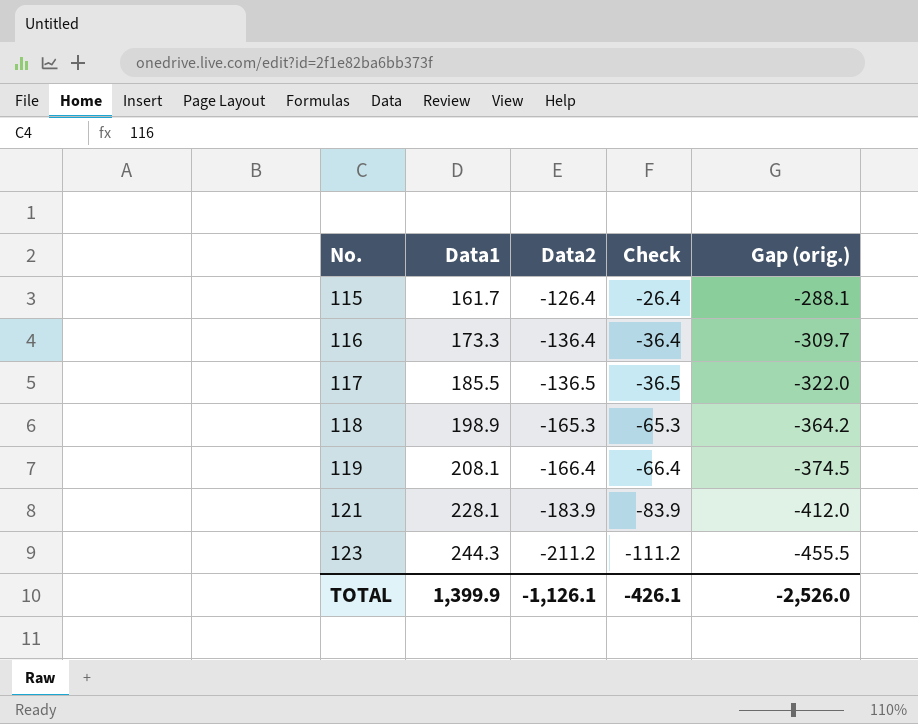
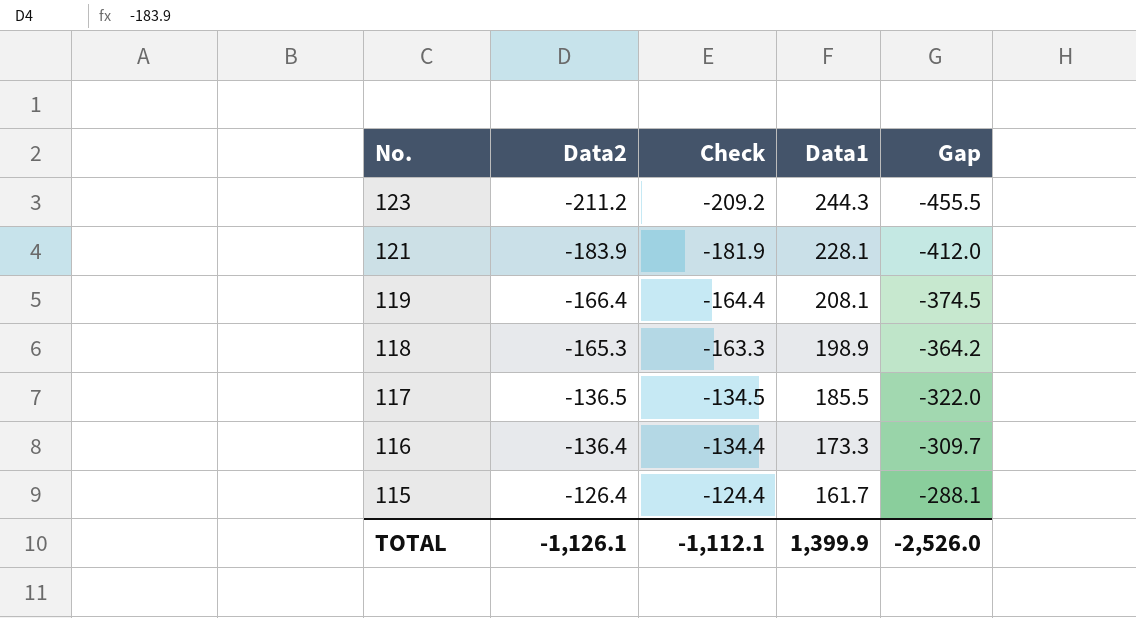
row order: No. ascending -> No. descending
column Check | formula: [Data2] + 100 -> [Data2] + 2
column Data1 | position: 2 -> 4
column name: Gap (orig.) -> Gap
TOTAL | Check: -426.1 -> -1,112.1

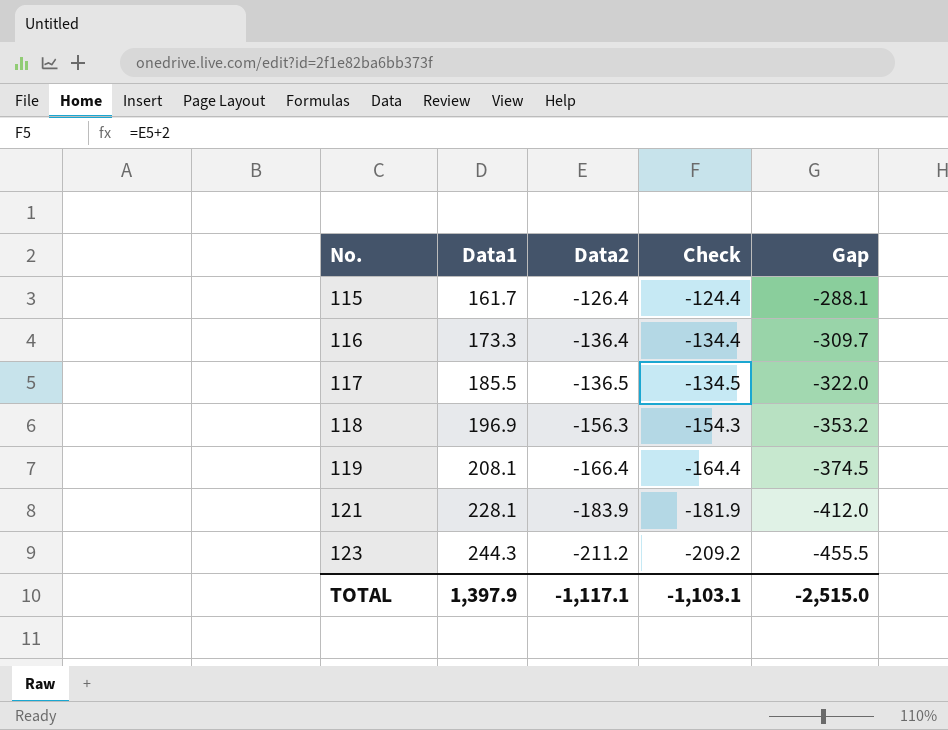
row order: No. descending -> No. ascending
column Data1 | position: 4 -> 2
118 | Data1: 198.9 -> 196.9
118 | Data2: -165.3 -> -156.3
118 | Check: -163.3 -> -154.3
118 | Gap: -364.2 -> -353.2
TOTAL | Data1: 1,399.9 -> 1,397.9
TOTAL | Data2: -1,126.1 -> -1,117.1
TOTAL | Check: -1,112.1 -> -1,103.1
TOTAL | Gap: -2,526.0 -> -2,515.0

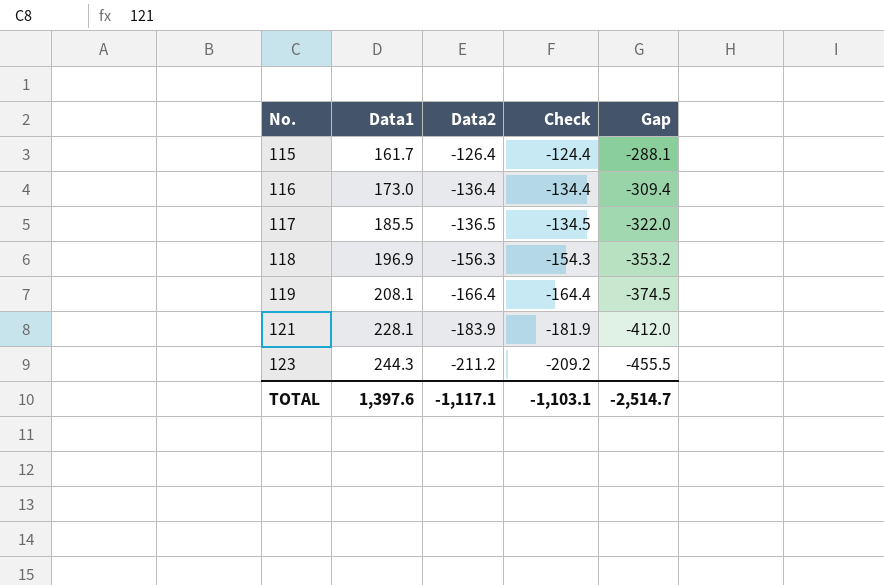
116 | Data1: 173.3 -> 173.0
116 | Gap: -309.7 -> -309.4
TOTAL | Data1: 1,397.9 -> 1,397.6
TOTAL | Gap: -2,515.0 -> -2,514.7

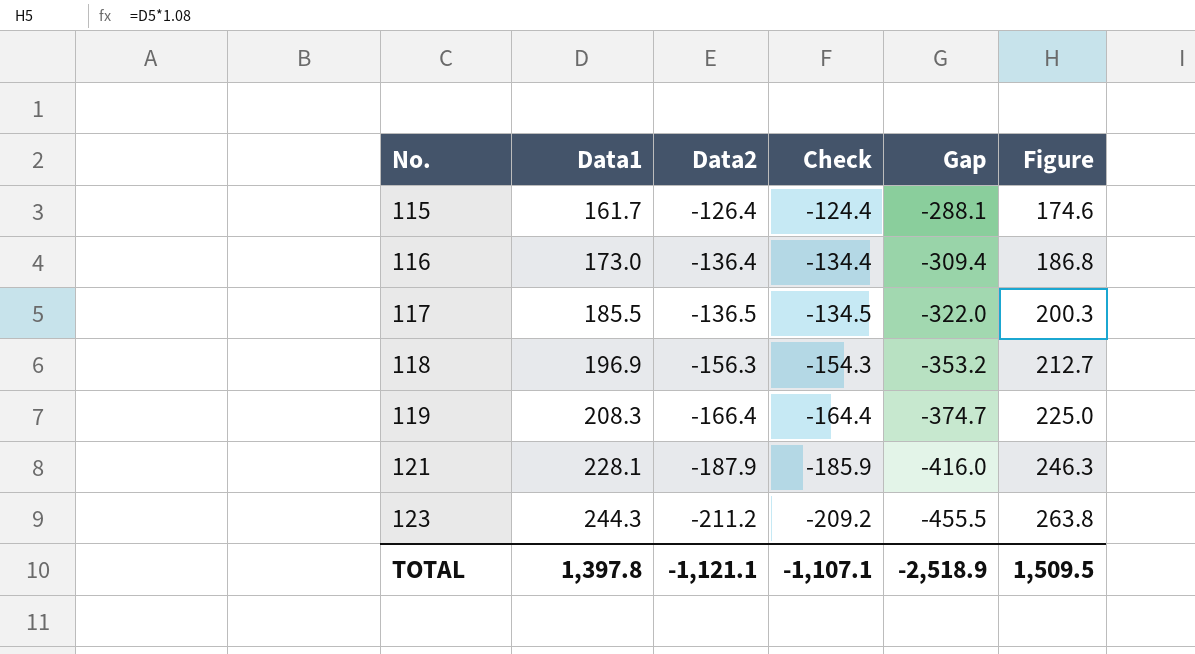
column Figure | formula: none -> [Data1] * 1.08
119 | Data1: 208.1 -> 208.3
119 | Gap: -374.5 -> -374.7
121 | Data2: -183.9 -> -187.9
121 | Check: -181.9 -> -185.9
121 | Gap: -412.0 -> -416.0
TOTAL | Data1: 1,397.6 -> 1,397.8
TOTAL | Data2: -1,117.1 -> -1,121.1
TOTAL | Check: -1,103.1 -> -1,107.1
TOTAL | Gap: -2,514.7 -> -2,518.9

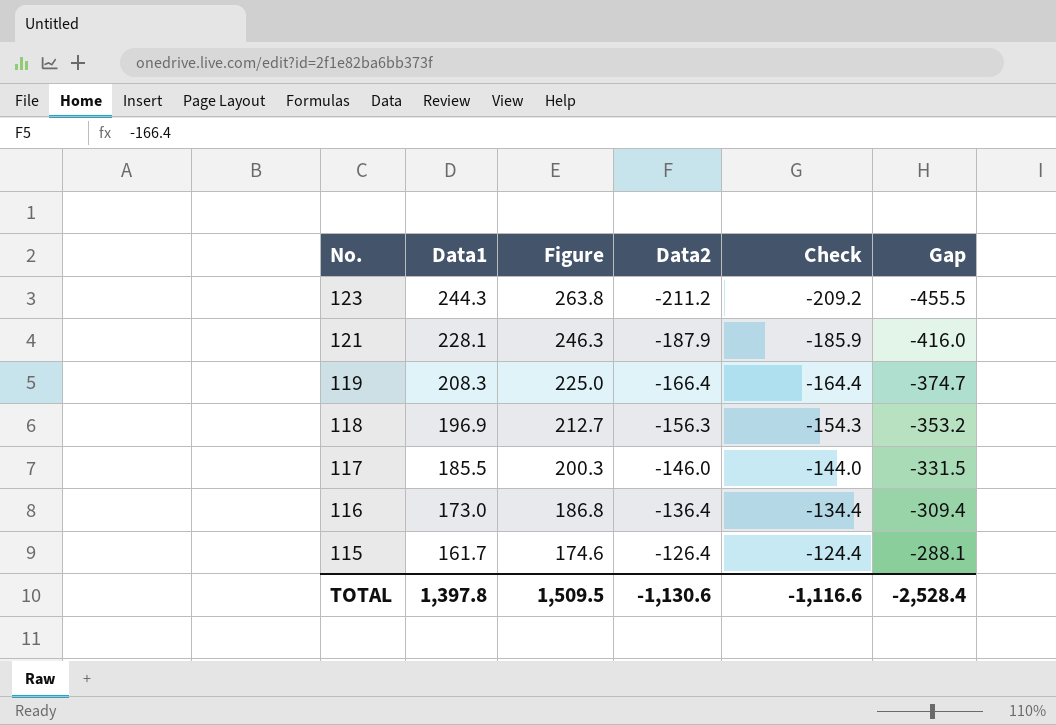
row order: No. ascending -> No. descending
column Figure | position: 6 -> 3
117 | Data2: -136.5 -> -146.0
117 | Check: -134.5 -> -144.0
117 | Gap: -322.0 -> -331.5
TOTAL | Data2: -1,121.1 -> -1,130.6
TOTAL | Check: -1,107.1 -> -1,116.6
TOTAL | Gap: -2,518.9 -> -2,528.4

